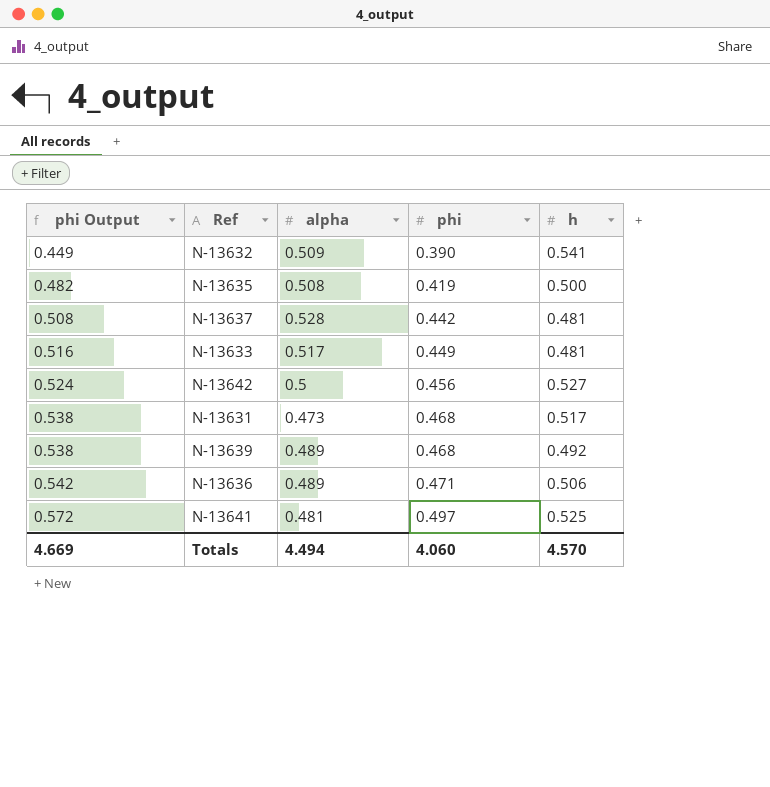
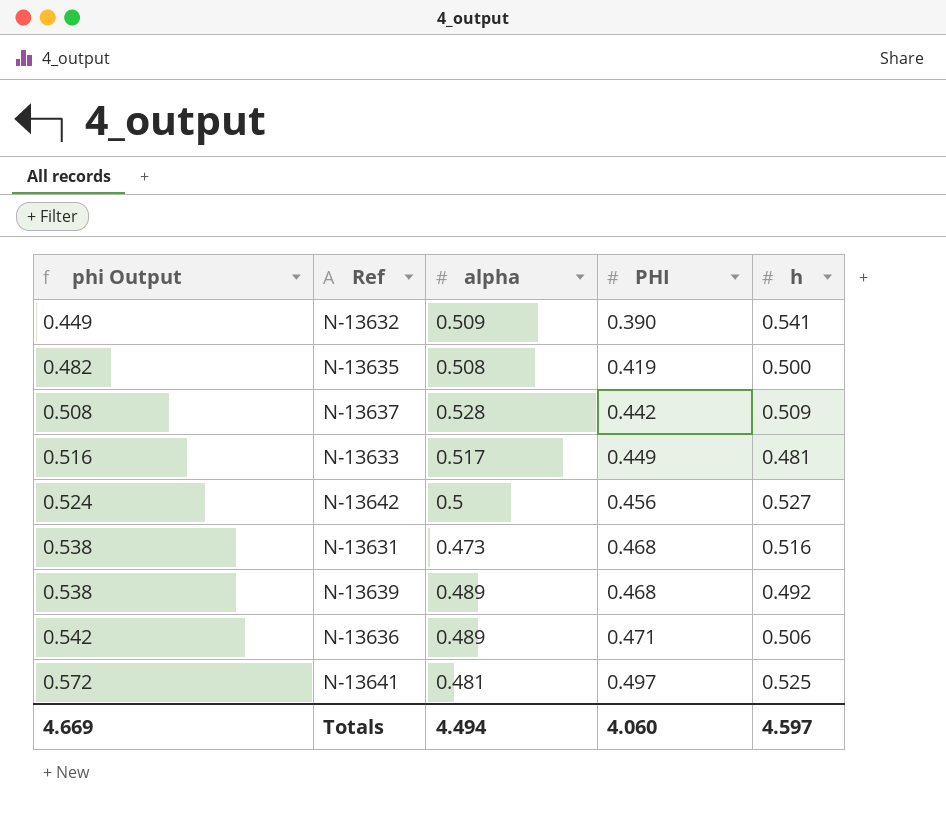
column name: phi -> PHI
N-13637 | h: 0.481 -> 0.509
N-13631 | h: 0.517 -> 0.516
Totals | h: 4.570 -> 4.597

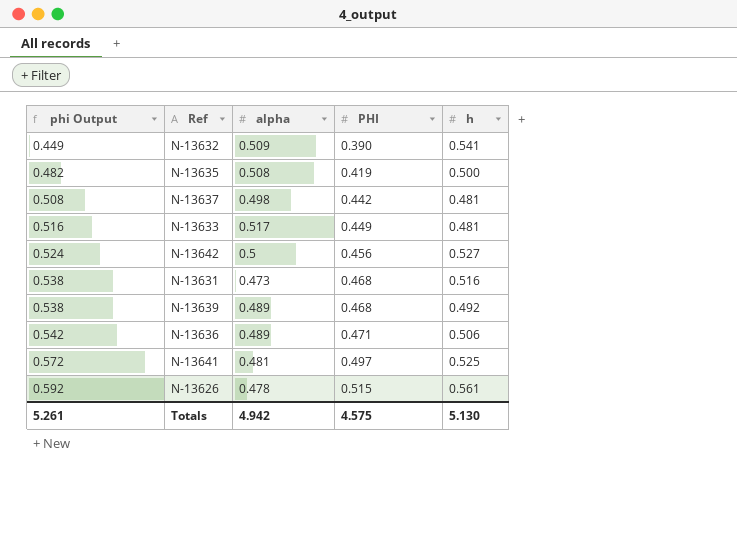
N-13637 | alpha: 0.528 -> 0.498
N-13637 | h: 0.509 -> 0.481
row N-13626: none -> 0.592 | 0.478 | 0.515 | 0.561
Totals | phi Output: 4.669 -> 5.261
Totals | alpha: 4.494 -> 4.942
Totals | PHI: 4.060 -> 4.575
Totals | h: 4.597 -> 5.130

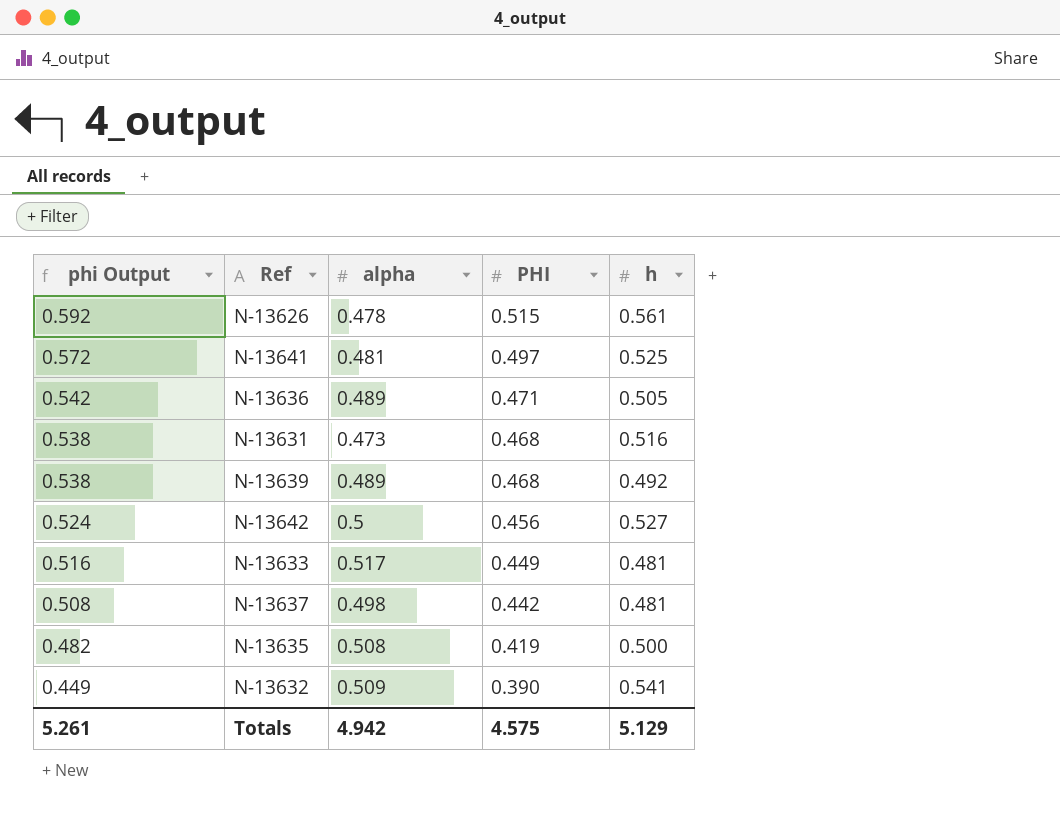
row order: phi Output ascending -> phi Output descending
N-13636 | h: 0.506 -> 0.505
Totals | h: 5.130 -> 5.129

